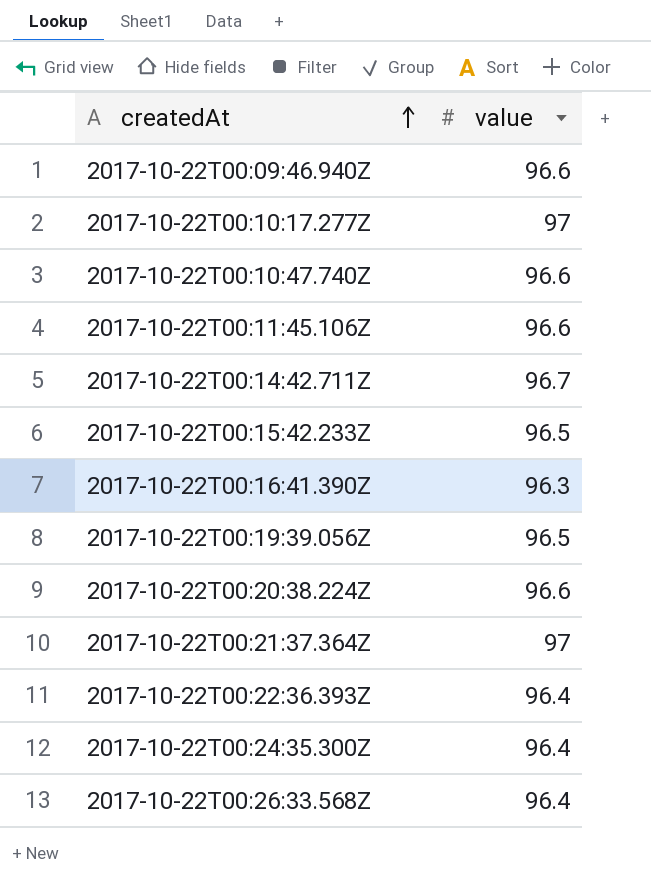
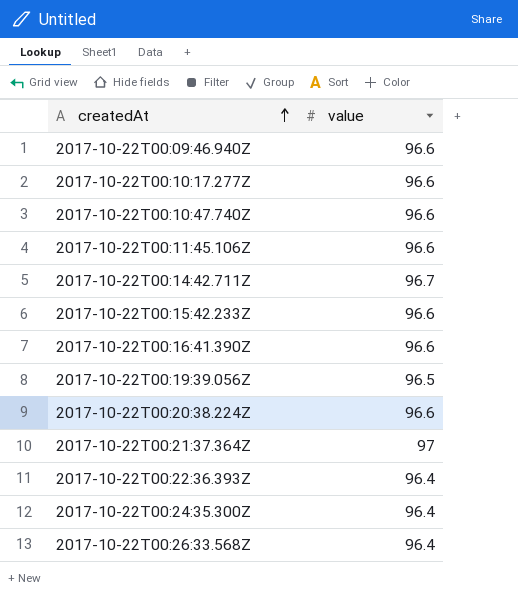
2017-10-22T00:10:17.277Z | value: 97 -> 96.6
2017-10-22T00:15:42.233Z | value: 96.5 -> 96.6
2017-10-22T00:16:41.390Z | value: 96.3 -> 96.6

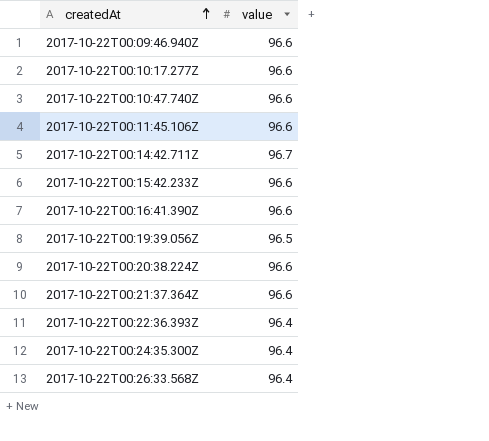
2017-10-22T00:21:37.364Z | value: 97 -> 96.6

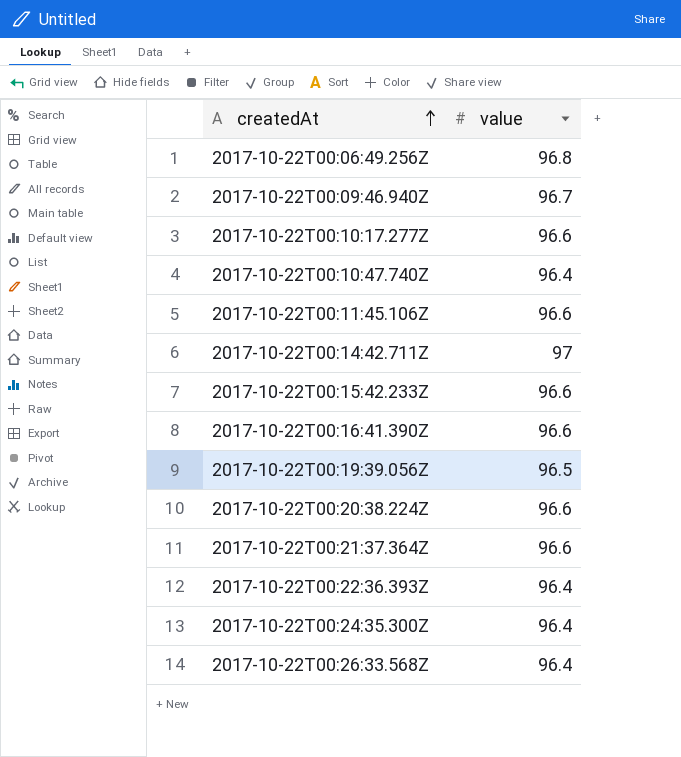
row 2017-10-22T00:06:49.256Z: none -> 96.8
2017-10-22T00:09:46.940Z | value: 96.6 -> 96.7
2017-10-22T00:10:47.740Z | value: 96.6 -> 96.4
2017-10-22T00:14:42.711Z | value: 96.7 -> 97

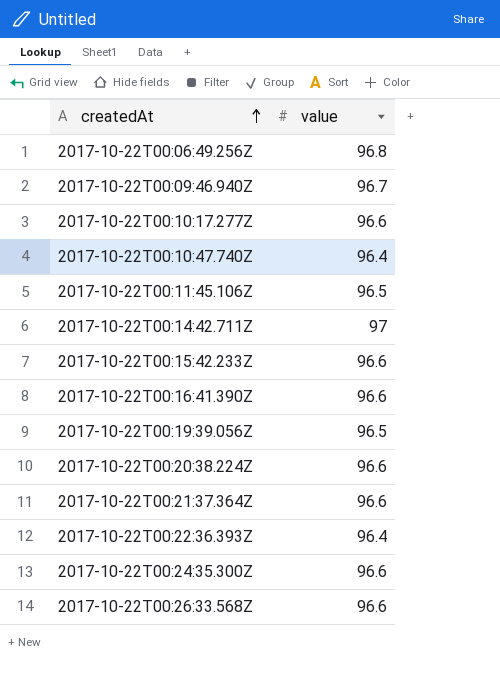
2017-10-22T00:11:45.106Z | value: 96.6 -> 96.5
2017-10-22T00:24:35.300Z | value: 96.4 -> 96.6
2017-10-22T00:26:33.568Z | value: 96.4 -> 96.6

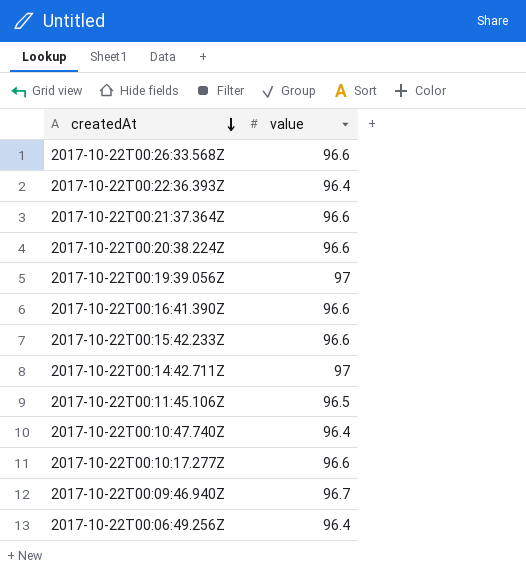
row order: createdAt ascending -> createdAt descending
row 2017-10-22T00:24:35.300Z: 96.6 -> none
2017-10-22T00:19:39.056Z | value: 96.5 -> 97
2017-10-22T00:06:49.256Z | value: 96.8 -> 96.4

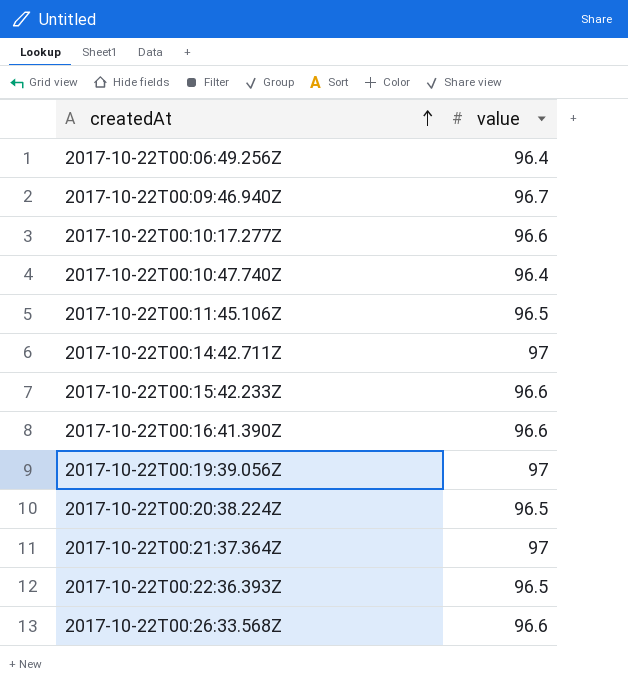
row order: createdAt descending -> createdAt ascending
2017-10-22T00:20:38.224Z | value: 96.6 -> 96.5
2017-10-22T00:21:37.364Z | value: 96.6 -> 97
2017-10-22T00:22:36.393Z | value: 96.4 -> 96.5

